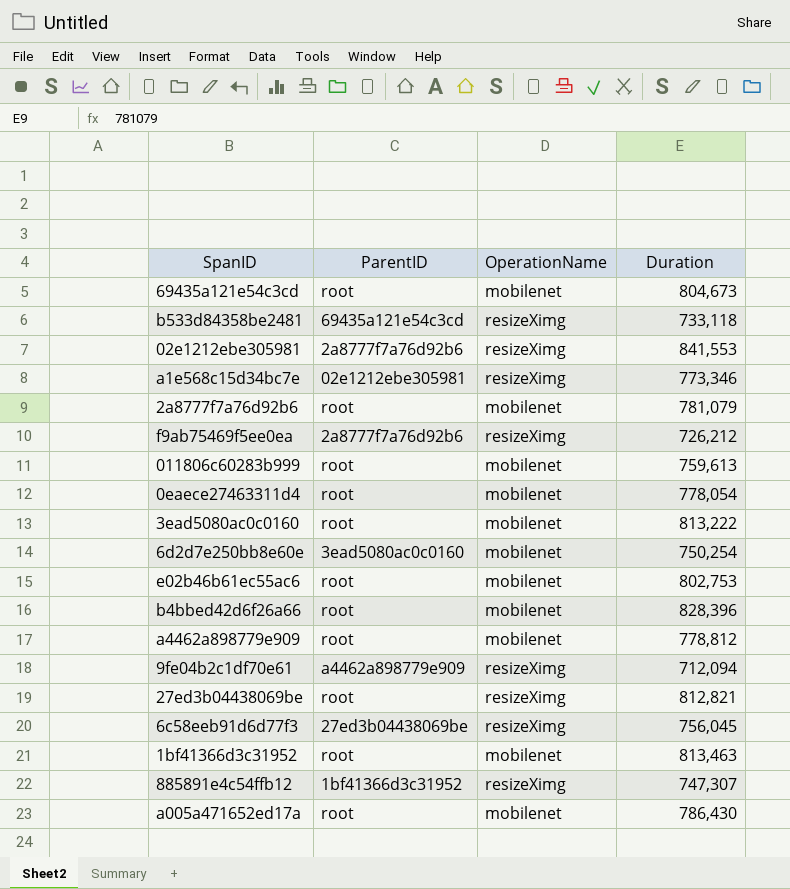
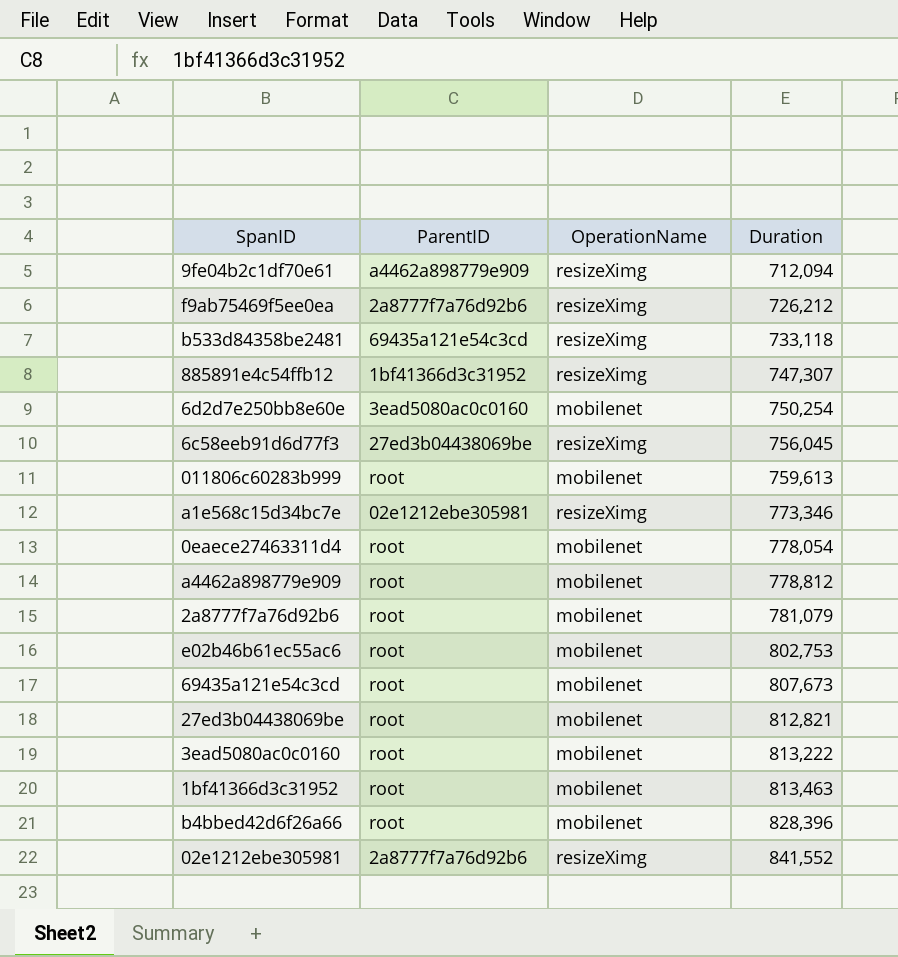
row order: none -> Duration ascending
row a005a471652ed17a: root | mobilenet | 786,430 -> none
69435a121e54c3cd | Duration: 804,673 -> 807,673
27ed3b04438069be | OperationName: resizeXimg -> mobilenet
02e1212ebe305981 | Duration: 841,553 -> 841,552

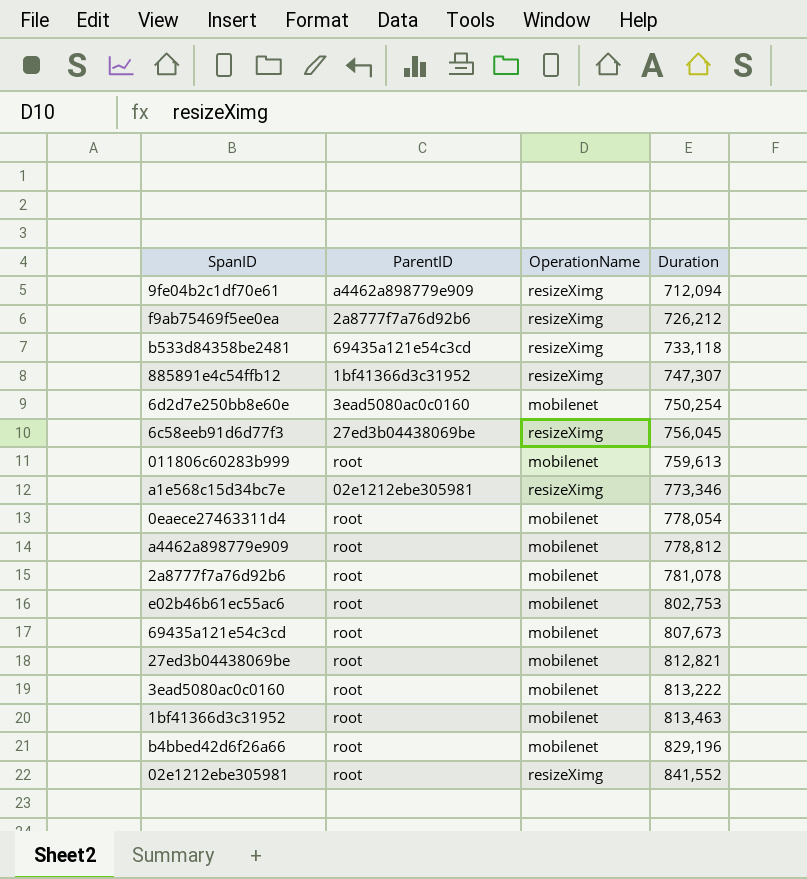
2a8777f7a76d92b6 | Duration: 781,079 -> 781,078
b4bbed42d6f26a66 | Duration: 828,396 -> 829,196
02e1212ebe305981 | ParentID: 2a8777f7a76d92b6 -> root

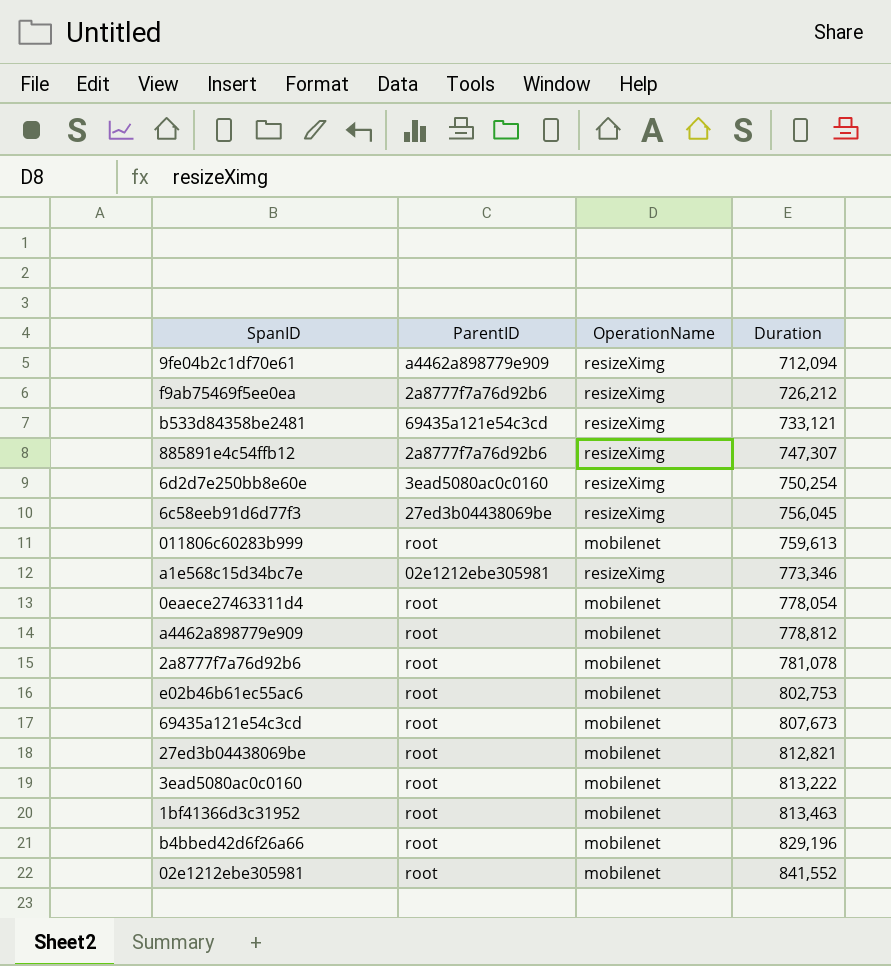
b533d84358be2481 | Duration: 733,118 -> 733,121
885891e4c54ffb12 | ParentID: 1bf41366d3c31952 -> 2a8777f7a76d92b6
6d2d7e250bb8e60e | OperationName: mobilenet -> resizeXimg
02e1212ebe305981 | OperationName: resizeXimg -> mobilenet

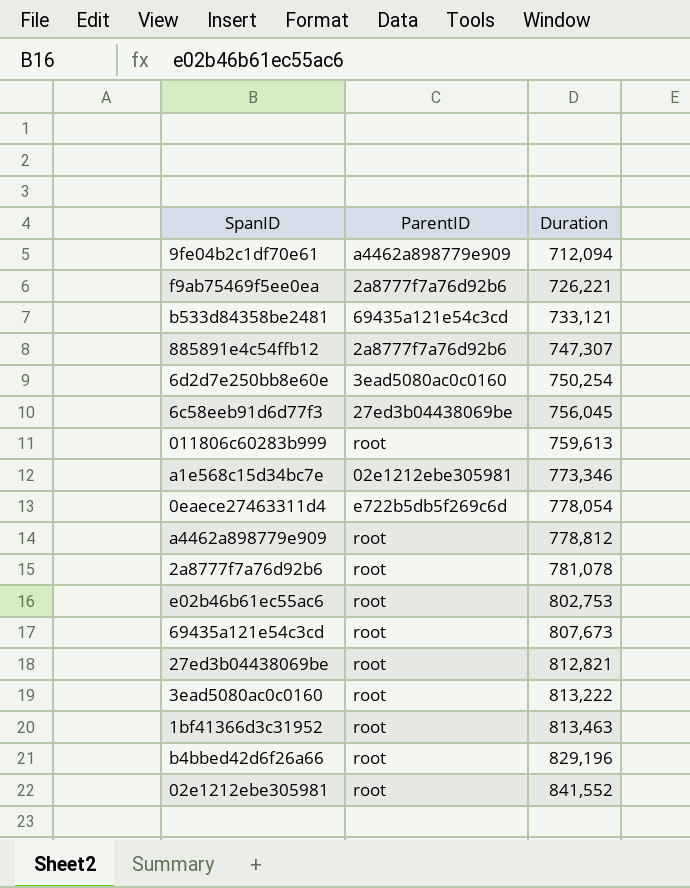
column OperationName | position: 3 -> none
f9ab75469f5ee0ea | Duration: 726,212 -> 726,221
0eaece27463311d4 | ParentID: root -> e722b5db5f269c6d

